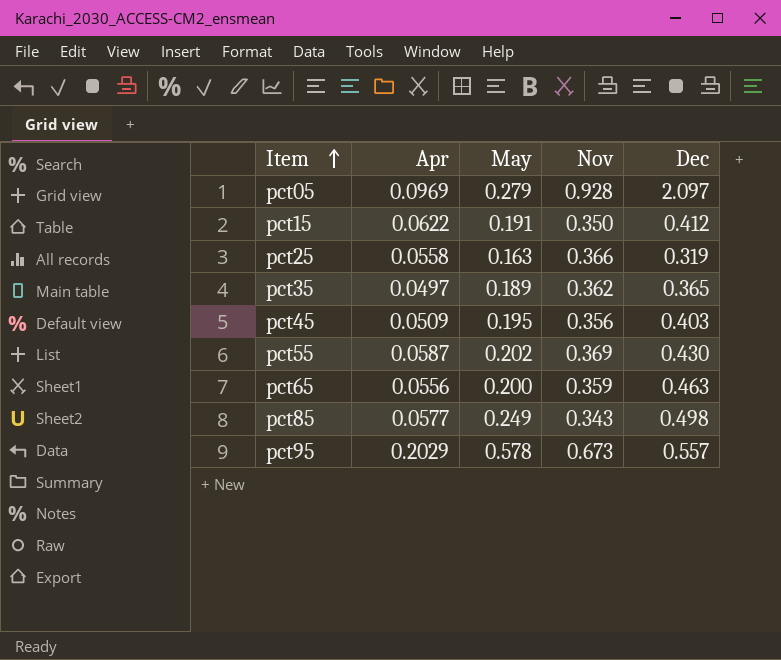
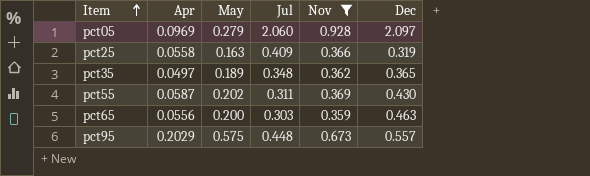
filter: none -> Nov >= 0.359
column Jul | position: none -> 4
pct95 | May: 0.578 -> 0.575

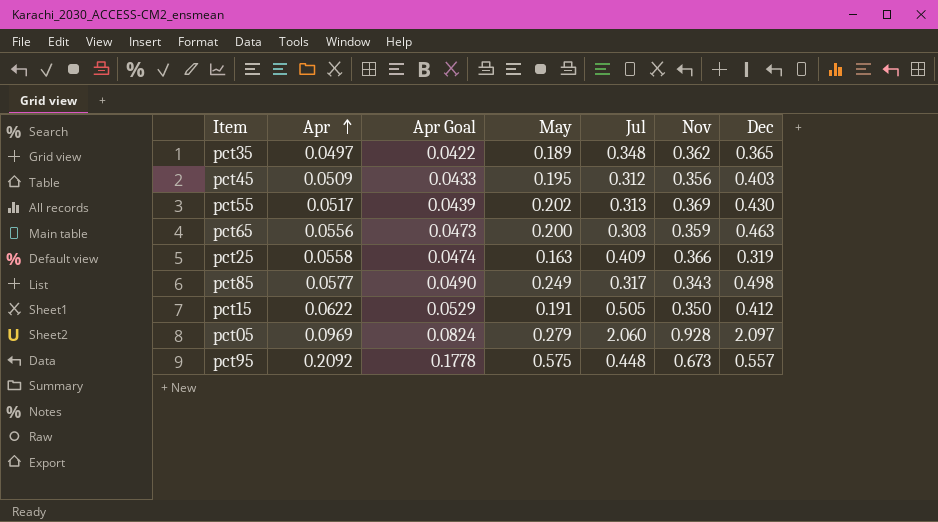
filter: Nov >= 0.359 -> none
row order: Item ascending -> Apr ascending
column Apr Goal | formula: none -> [Apr] * 0.85
pct55 | Apr: 0.0587 -> 0.0517
pct55 | Jul: 0.311 -> 0.313
pct95 | Apr: 0.2029 -> 0.2092

